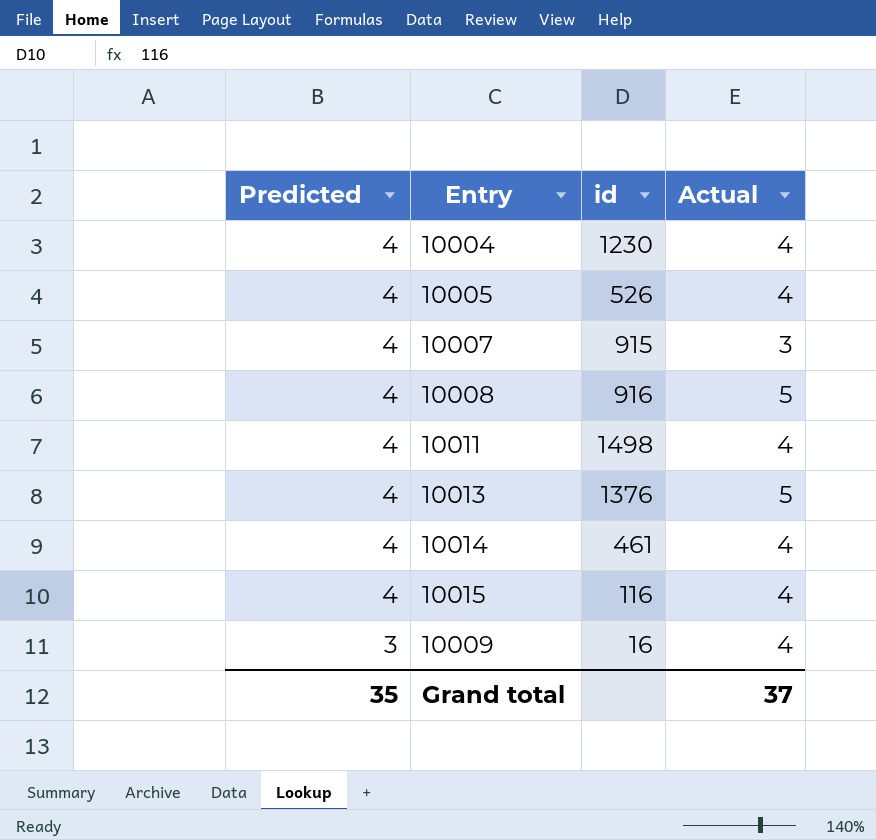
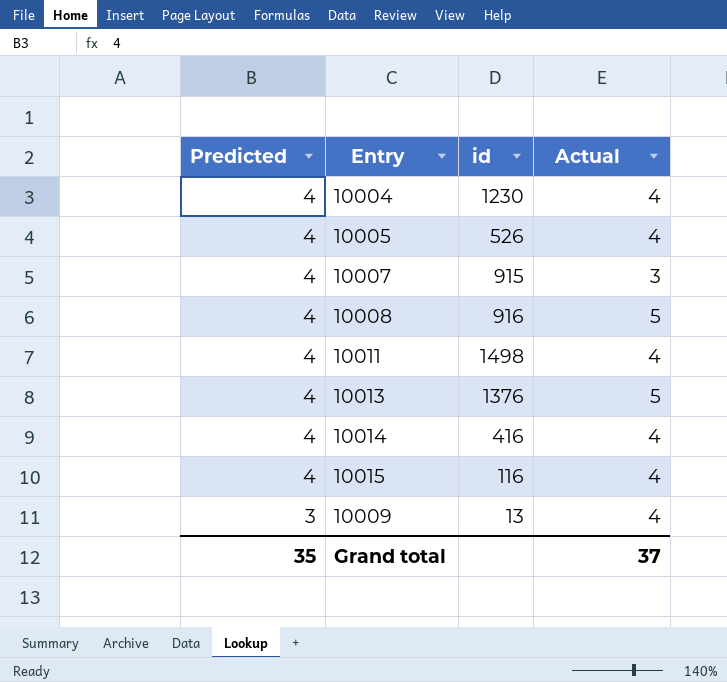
10014 | id: 461 -> 416
10009 | id: 16 -> 13

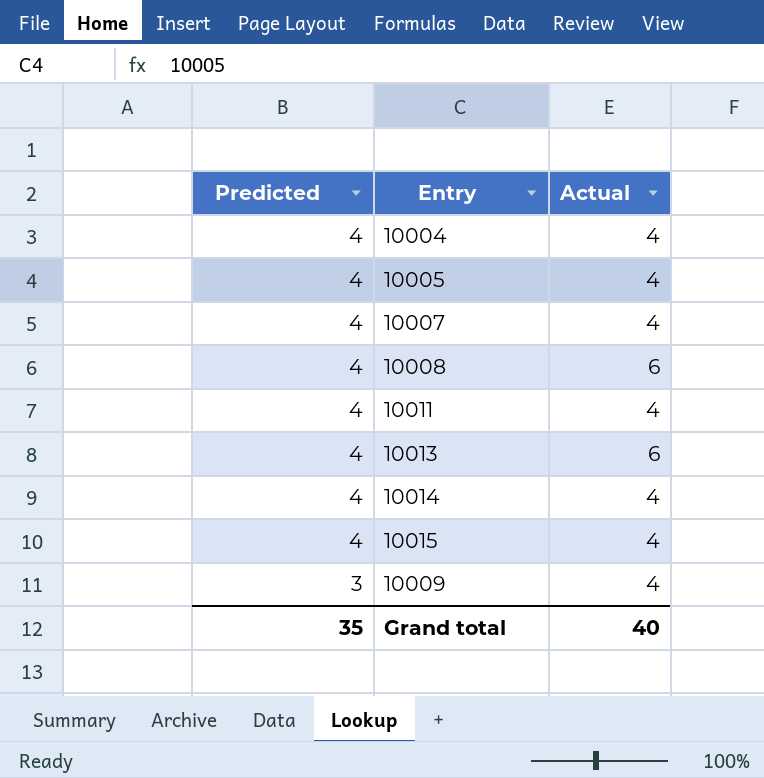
column id | position: 3 -> none
10007 | Actual: 3 -> 4
10008 | Actual: 5 -> 6
10013 | Actual: 5 -> 6
Grand total | Actual: 37 -> 40

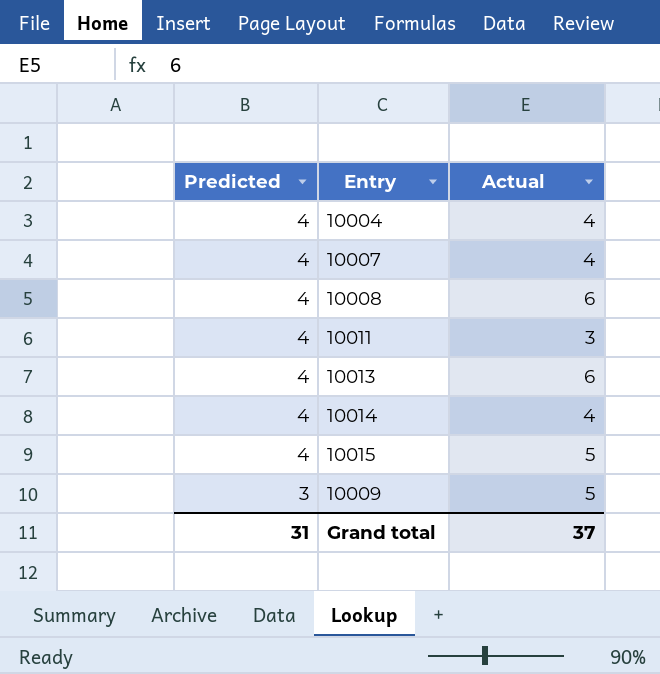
row 10005: 4 | 4 -> none
10011 | Actual: 4 -> 3
10015 | Actual: 4 -> 5
10009 | Actual: 4 -> 5
Grand total | Predicted: 35 -> 31
Grand total | Actual: 40 -> 37

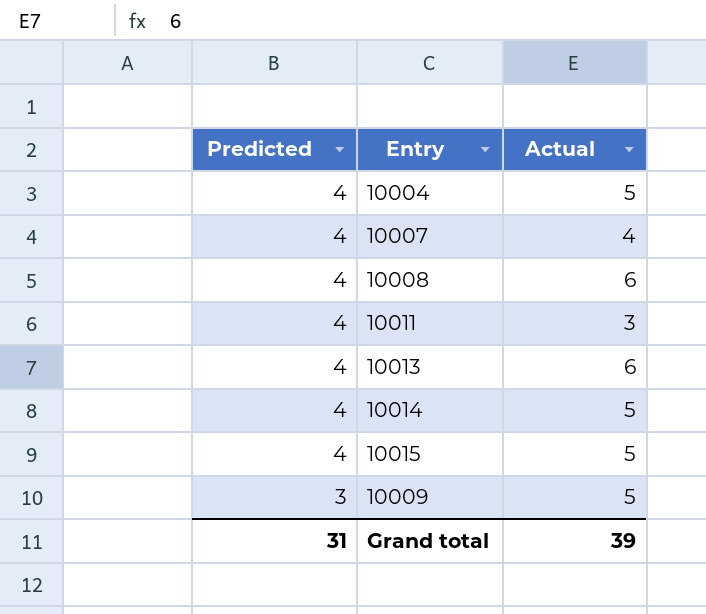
10004 | Actual: 4 -> 5
10014 | Actual: 4 -> 5
Grand total | Actual: 37 -> 39

